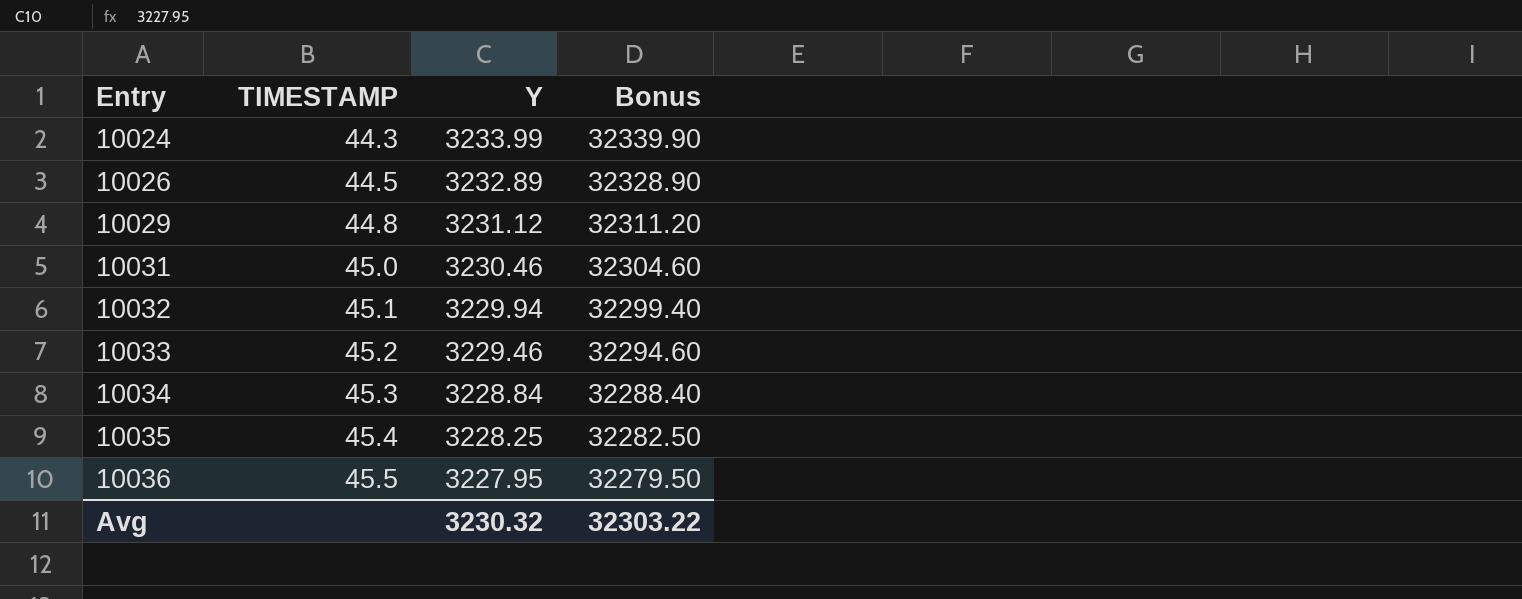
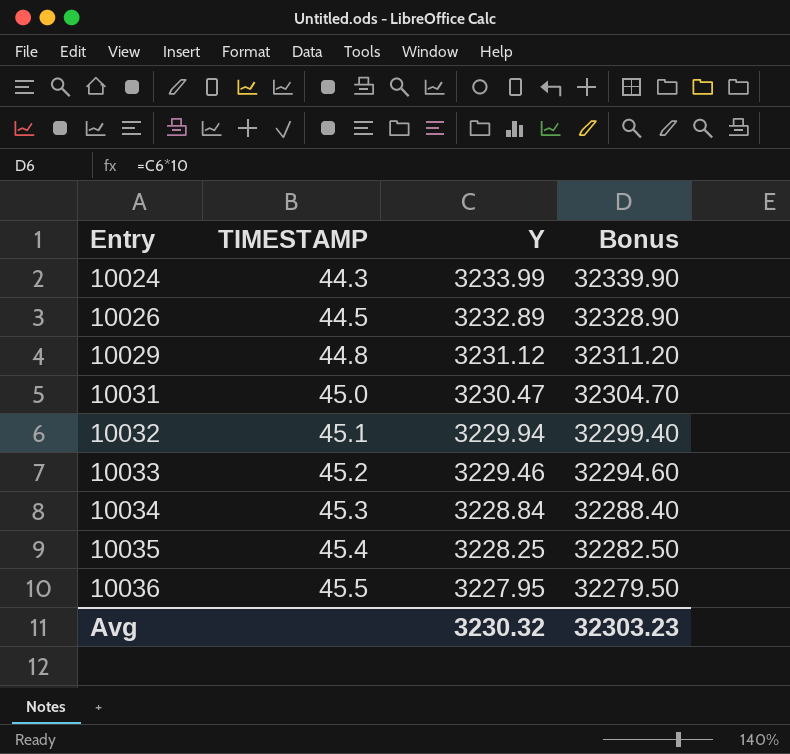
10031 | Y: 3230.46 -> 3230.47
10031 | Bonus: 32304.60 -> 32304.70
Avg | Bonus: 32303.22 -> 32303.23

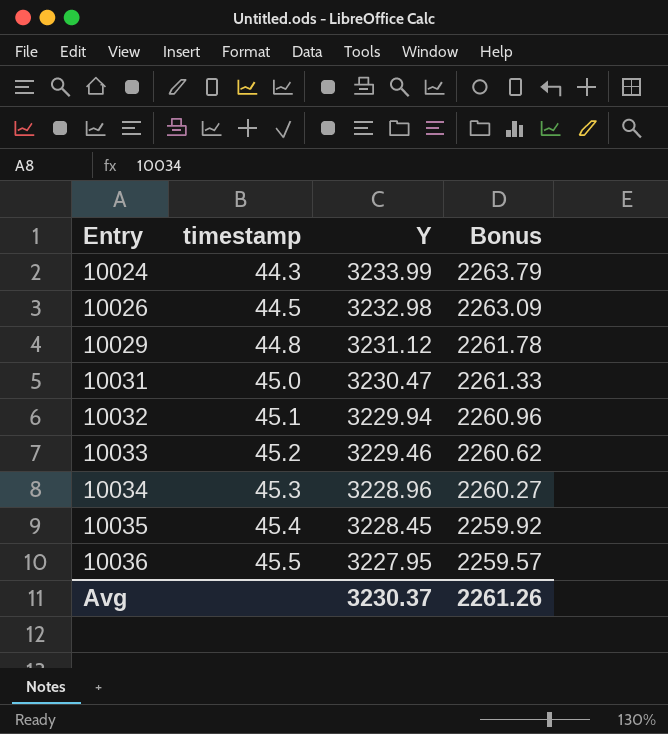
column name: TIMESTAMP -> timestamp
column Bonus | formula: [Y] * 10 -> [Y] * 0.7
10026 | Y: 3232.89 -> 3232.98
10034 | Y: 3228.84 -> 3228.96
10035 | Y: 3228.25 -> 3228.45
Avg | Y: 3230.32 -> 3230.37
Avg | Bonus: 32303.23 -> 2261.26

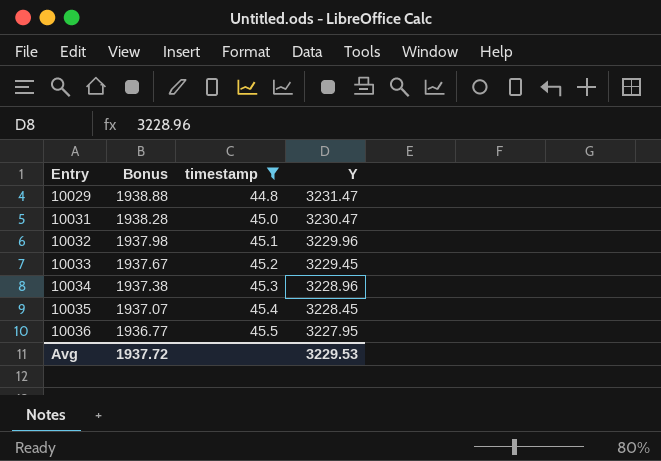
filter: none -> timestamp >= 44.8
column Bonus | formula: [Y] * 0.7 -> [Y] * 0.6
column Bonus | position: 4 -> 2
10029 | Y: 3231.12 -> 3231.47
10032 | Y: 3229.94 -> 3229.96
10033 | Y: 3229.46 -> 3229.45
Avg | Bonus: 2261.26 -> 1937.72
Avg | Y: 3230.37 -> 3229.53

